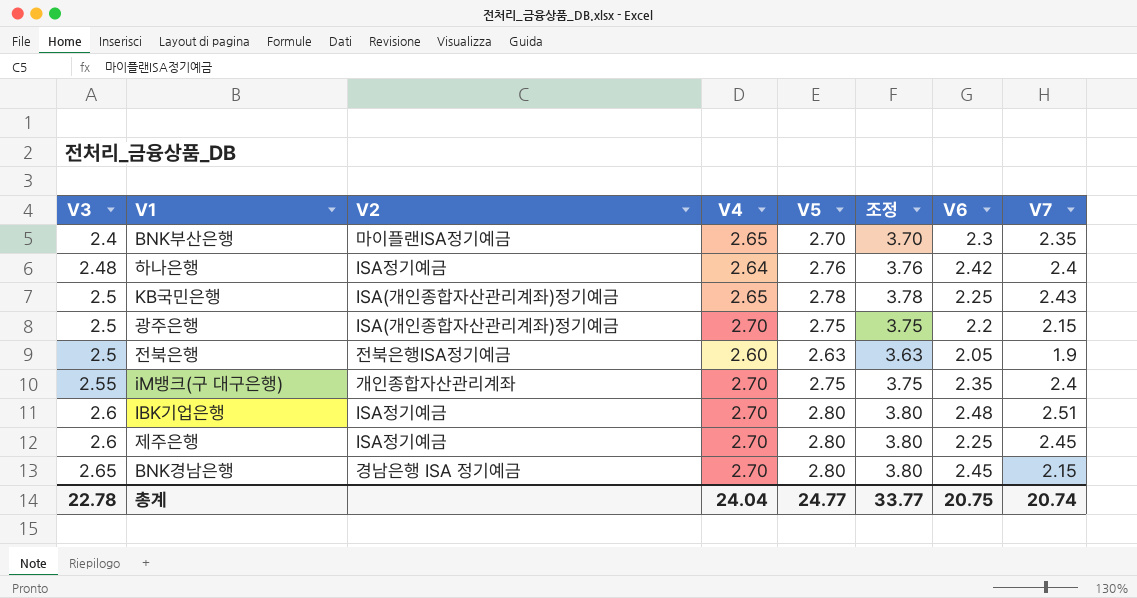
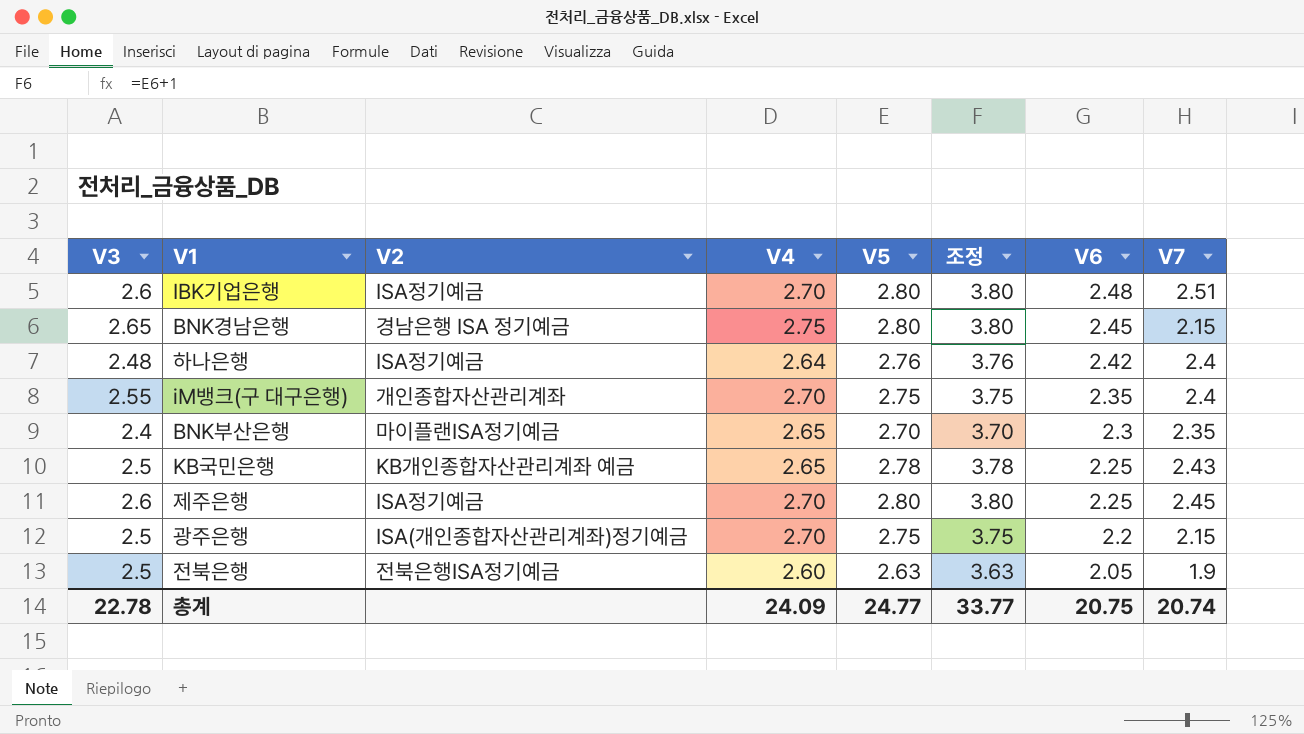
row order: V3 ascending -> V6 descending
BNK경남은행 | V4: 2.70 -> 2.75
KB국민은행 | V2: ISA(개인종합자산관리계좌)정기예금 -> KB개인종합자산관리계좌 예금
총계 | V4: 24.04 -> 24.09

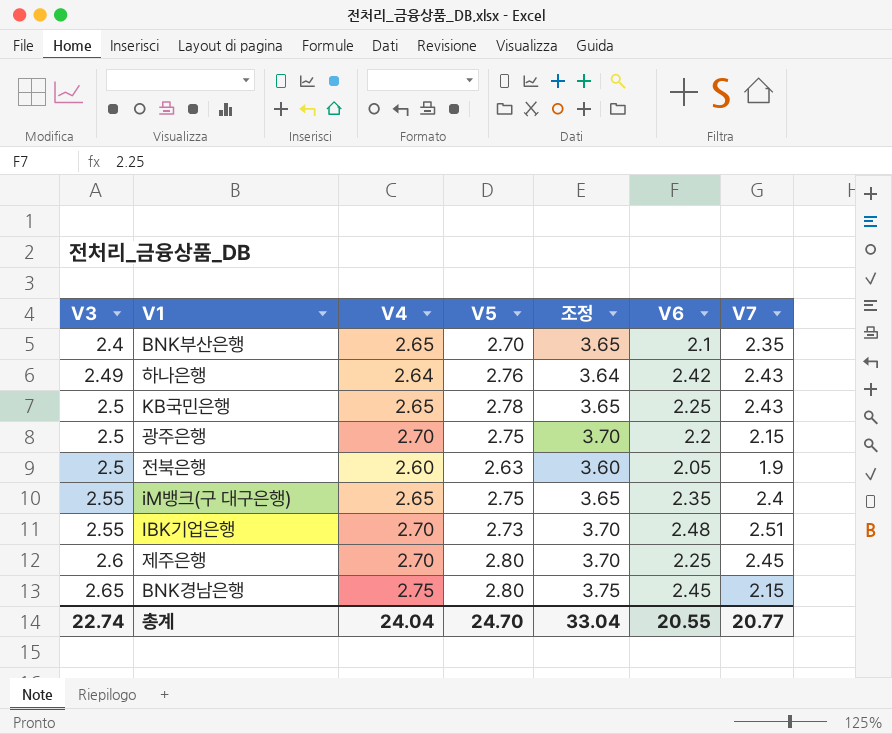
row order: V6 descending -> V3 ascending
column V2 | position: 3 -> none
column 조정 | formula: [V5] + 1 -> [V4] + 1
BNK부산은행 | V6: 2.3 -> 2.1
하나은행 | V3: 2.48 -> 2.49
하나은행 | V7: 2.4 -> 2.43
iM뱅크(구 대구은행) | V4: 2.70 -> 2.65
IBK기업은행 | V3: 2.6 -> 2.55
IBK기업은행 | V5: 2.80 -> 2.73
총계 | V3: 22.78 -> 22.74
총계 | V4: 24.09 -> 24.04
총계 | V5: 24.77 -> 24.70
총계 | 조정: 33.77 -> 33.04
총계 | V6: 20.75 -> 20.55
총계 | V7: 20.74 -> 20.77

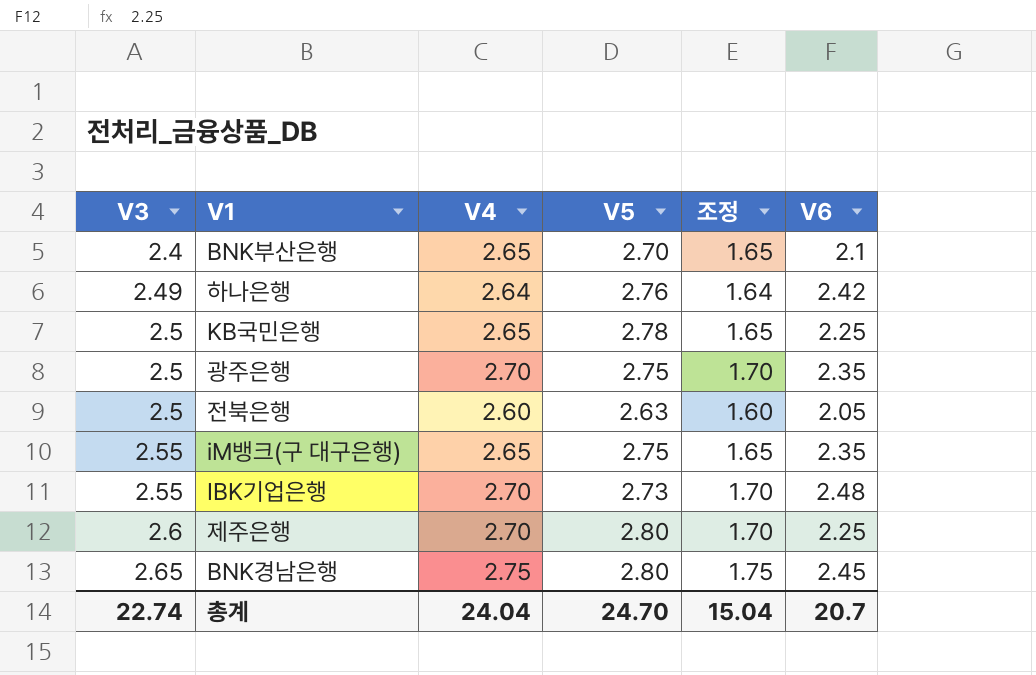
column V7 | position: 7 -> none
column 조정 | formula: [V4] + 1 -> [V4] - 1
광주은행 | V6: 2.2 -> 2.35
총계 | 조정: 33.04 -> 15.04
총계 | V6: 20.55 -> 20.7

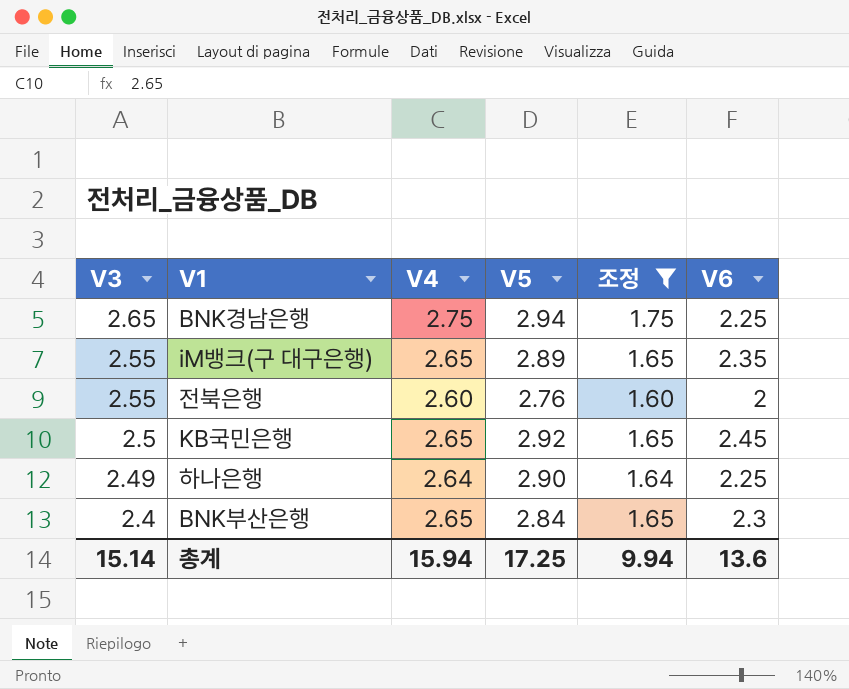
filter: none -> 조정 != 1.70
row order: V3 ascending -> V3 descending
BNK경남은행 | V5: 2.80 -> 2.94
BNK경남은행 | V6: 2.45 -> 2.25
iM뱅크(구 대구은행) | V5: 2.75 -> 2.89
전북은행 | V3: 2.5 -> 2.55
전북은행 | V5: 2.63 -> 2.76
전북은행 | V6: 2.05 -> 2
KB국민은행 | V5: 2.78 -> 2.92
KB국민은행 | V6: 2.25 -> 2.45
하나은행 | V5: 2.76 -> 2.90
하나은행 | V6: 2.42 -> 2.25
BNK부산은행 | V5: 2.70 -> 2.84
BNK부산은행 | V6: 2.1 -> 2.3
총계 | V3: 22.74 -> 15.14
총계 | V4: 24.04 -> 15.94
총계 | V5: 24.70 -> 17.25
총계 | 조정: 15.04 -> 9.94
총계 | V6: 20.7 -> 13.6

